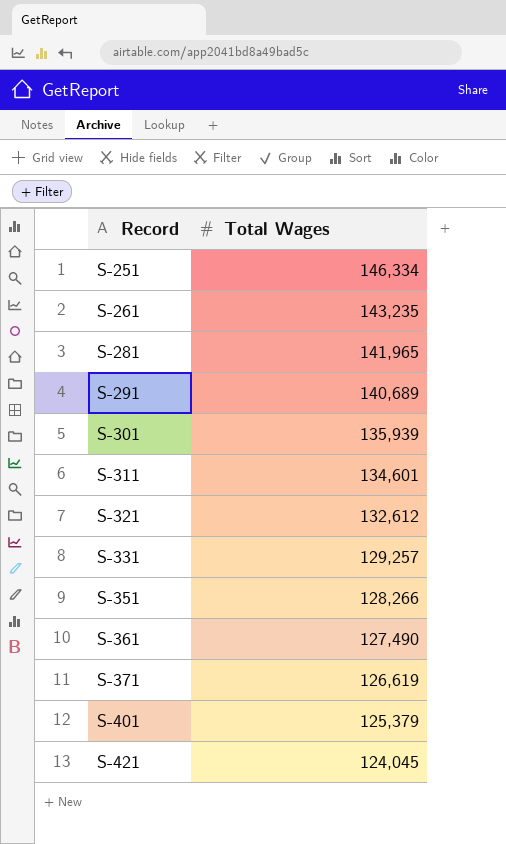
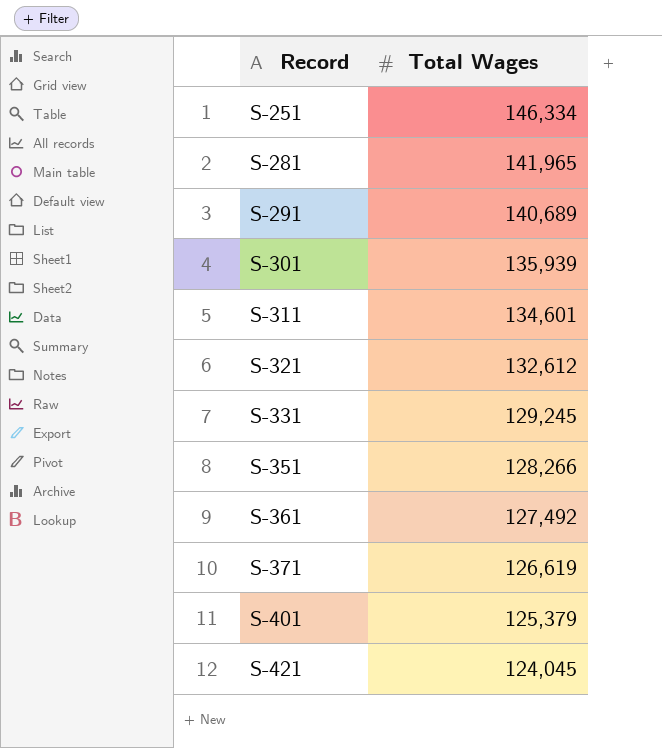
row S-261: 143,235 -> none
S-331 | Total Wages: 129,257 -> 129,245
S-361 | Total Wages: 127,490 -> 127,492

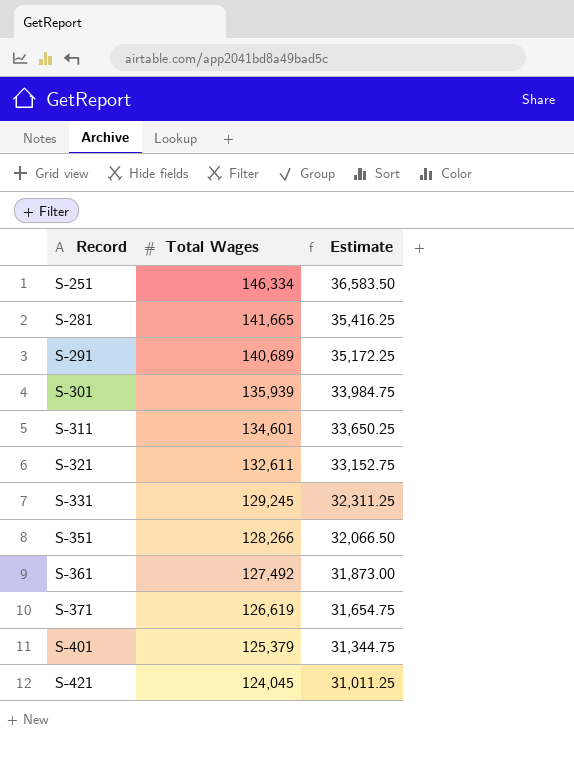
column Estimate | formula: none -> [Total Wages] * 0.25
S-281 | Total Wages: 141,965 -> 141,665
S-321 | Total Wages: 132,612 -> 132,611

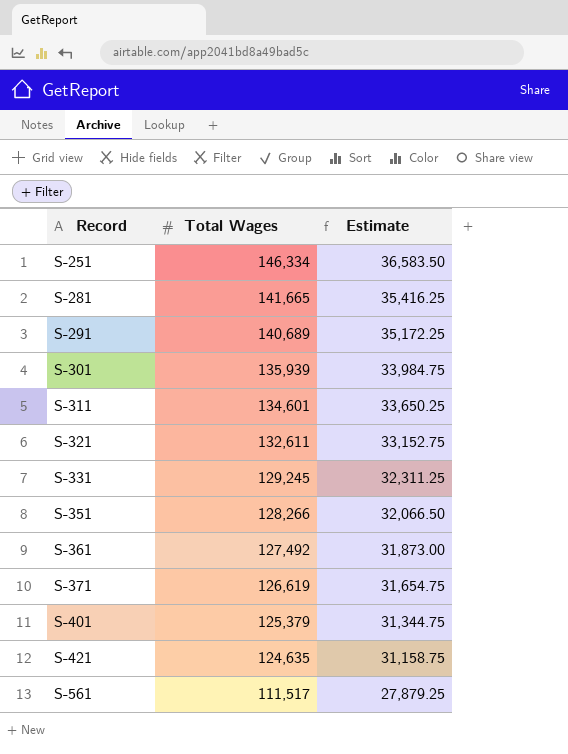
S-421 | Total Wages: 124,045 -> 124,635
S-421 | Estimate: 31,011.25 -> 31,158.75
row S-561: none -> 111,517 | 27,879.25

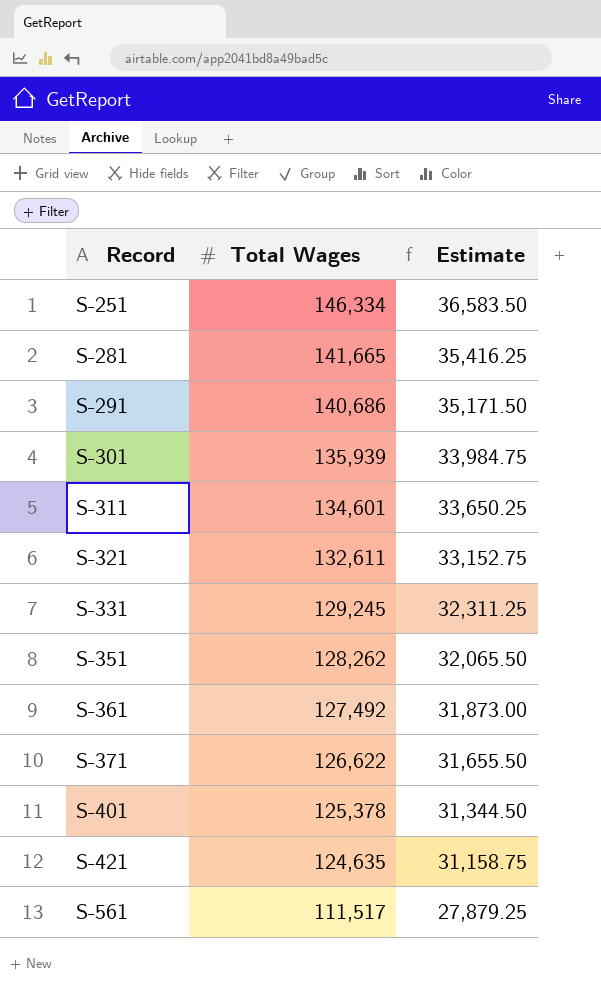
S-291 | Total Wages: 140,689 -> 140,686
S-291 | Estimate: 35,172.25 -> 35,171.50
S-351 | Total Wages: 128,266 -> 128,262
S-351 | Estimate: 32,066.50 -> 32,065.50
S-371 | Total Wages: 126,619 -> 126,622
S-371 | Estimate: 31,654.75 -> 31,655.50
S-401 | Total Wages: 125,379 -> 125,378
S-401 | Estimate: 31,344.75 -> 31,344.50

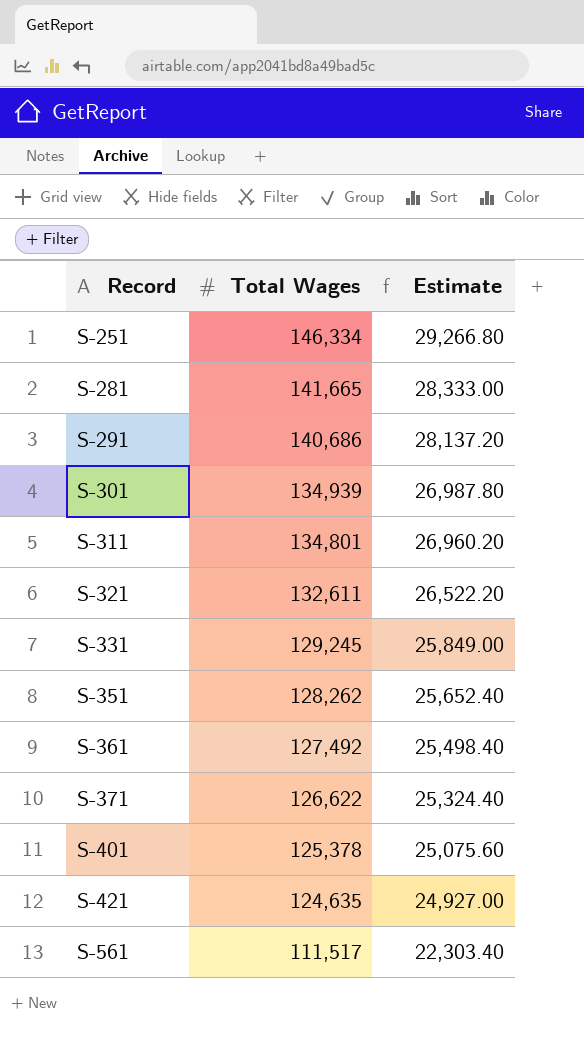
column Estimate | formula: [Total Wages] * 0.25 -> [Total Wages] * 0.2
S-301 | Total Wages: 135,939 -> 134,939
S-311 | Total Wages: 134,601 -> 134,801

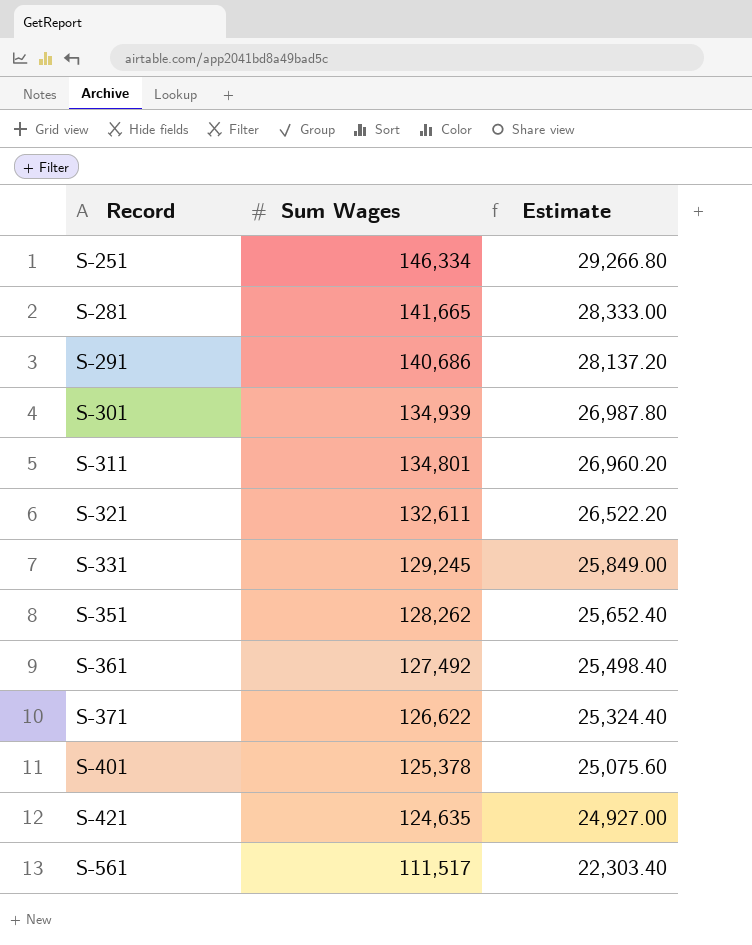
column name: Total Wages -> Sum Wages

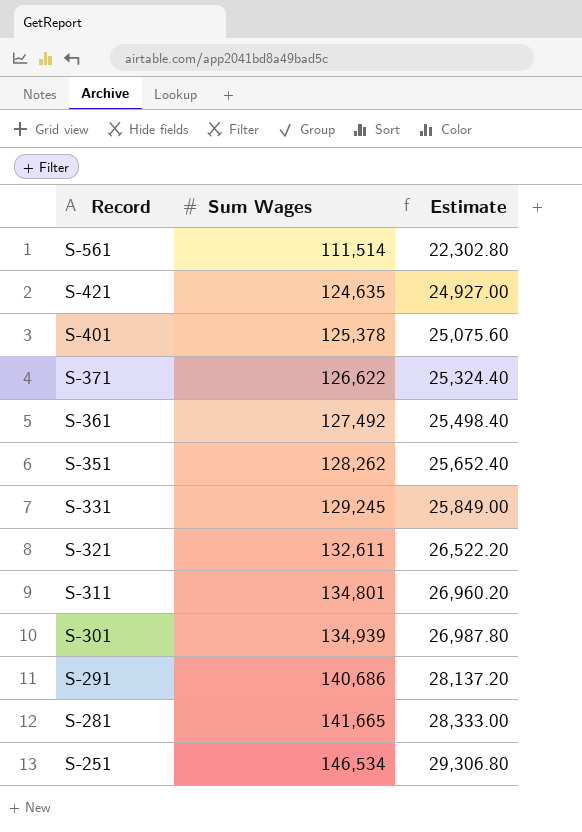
row order: Record ascending -> Record descending
S-561 | Sum Wages: 111,517 -> 111,514
S-561 | Estimate: 22,303.40 -> 22,302.80
S-251 | Sum Wages: 146,334 -> 146,534
S-251 | Estimate: 29,266.80 -> 29,306.80

